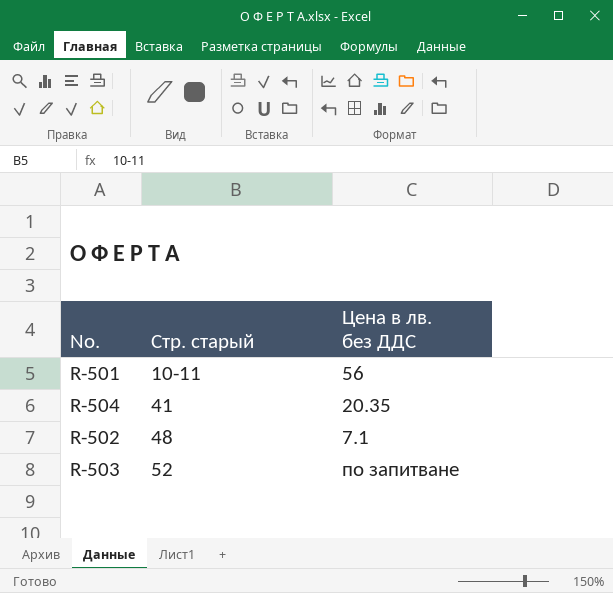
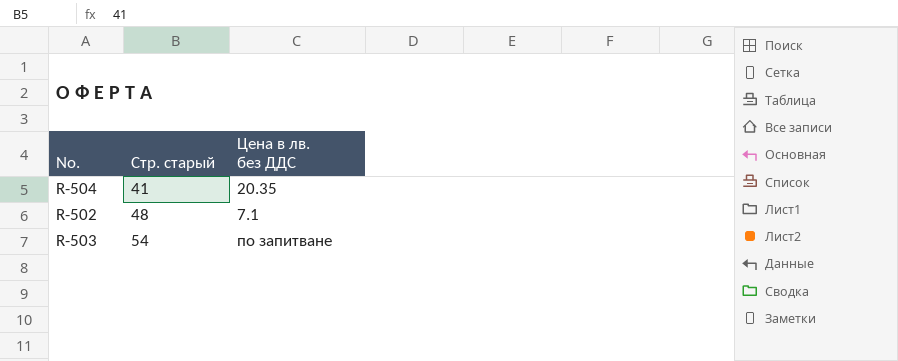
row R-501: 10-11 | 56 -> none
R-503 | Стр. старый: 52 -> 54

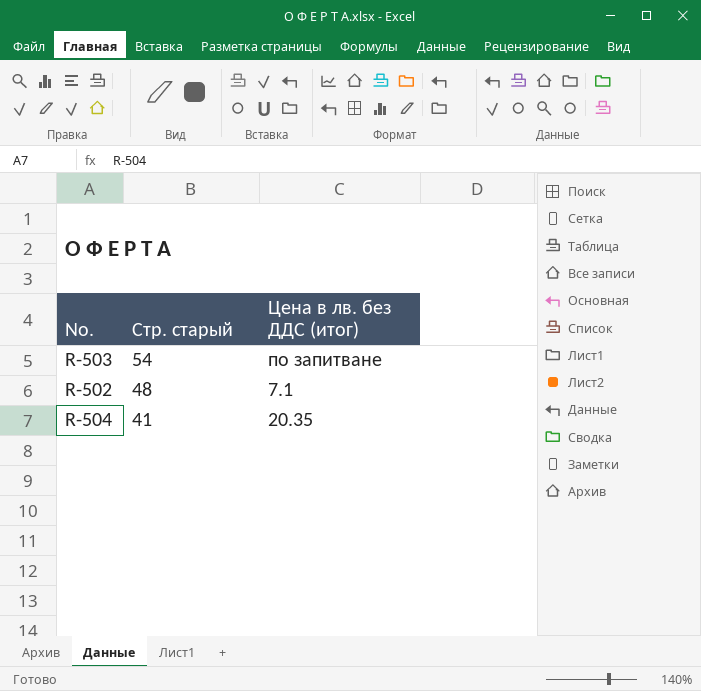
row order: Стр. старый ascending -> Стр. старый descending
column name: Цена в лв. без ДДС -> Цена в лв. без ДДС (итог)

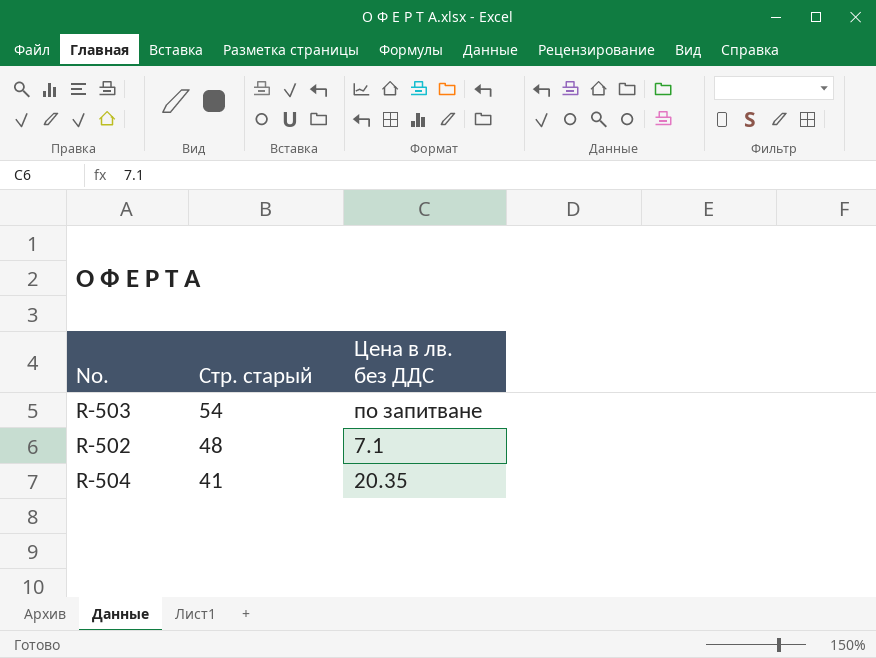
column name: Цена в лв. без ДДС (итог) -> Цена в лв. без ДДС

